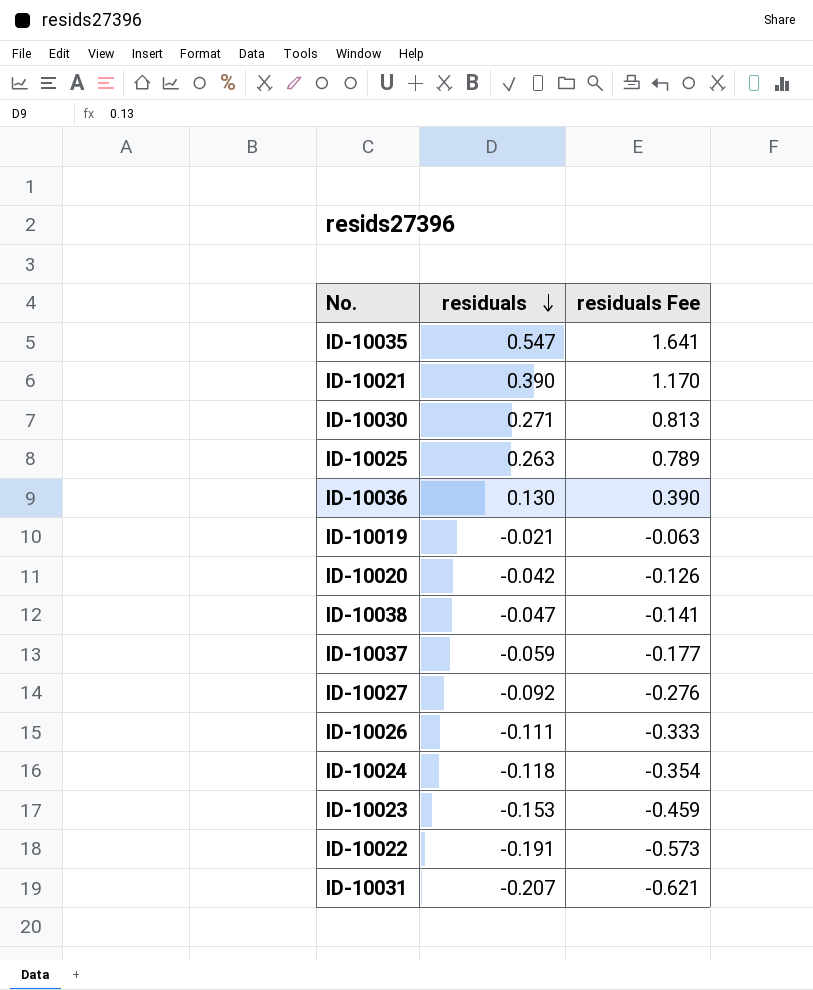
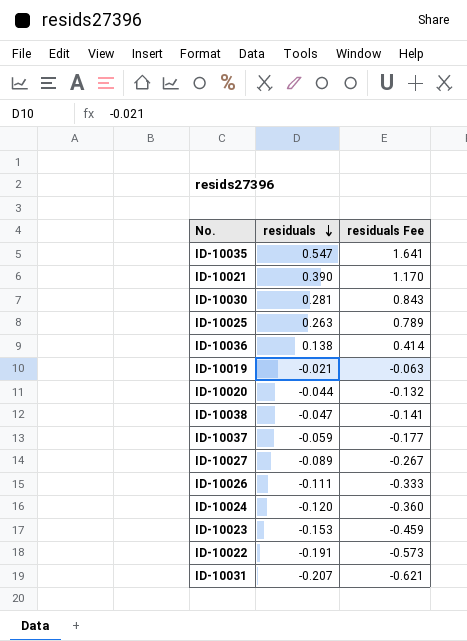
ID-10030 | residuals: 0.271 -> 0.281
ID-10030 | residuals Fee: 0.813 -> 0.843
ID-10036 | residuals: 0.130 -> 0.138
ID-10036 | residuals Fee: 0.390 -> 0.414
ID-10020 | residuals: -0.042 -> -0.044
ID-10020 | residuals Fee: -0.126 -> -0.132
ID-10027 | residuals: -0.092 -> -0.089
ID-10027 | residuals Fee: -0.276 -> -0.267
ID-10024 | residuals: -0.118 -> -0.120
ID-10024 | residuals Fee: -0.354 -> -0.360

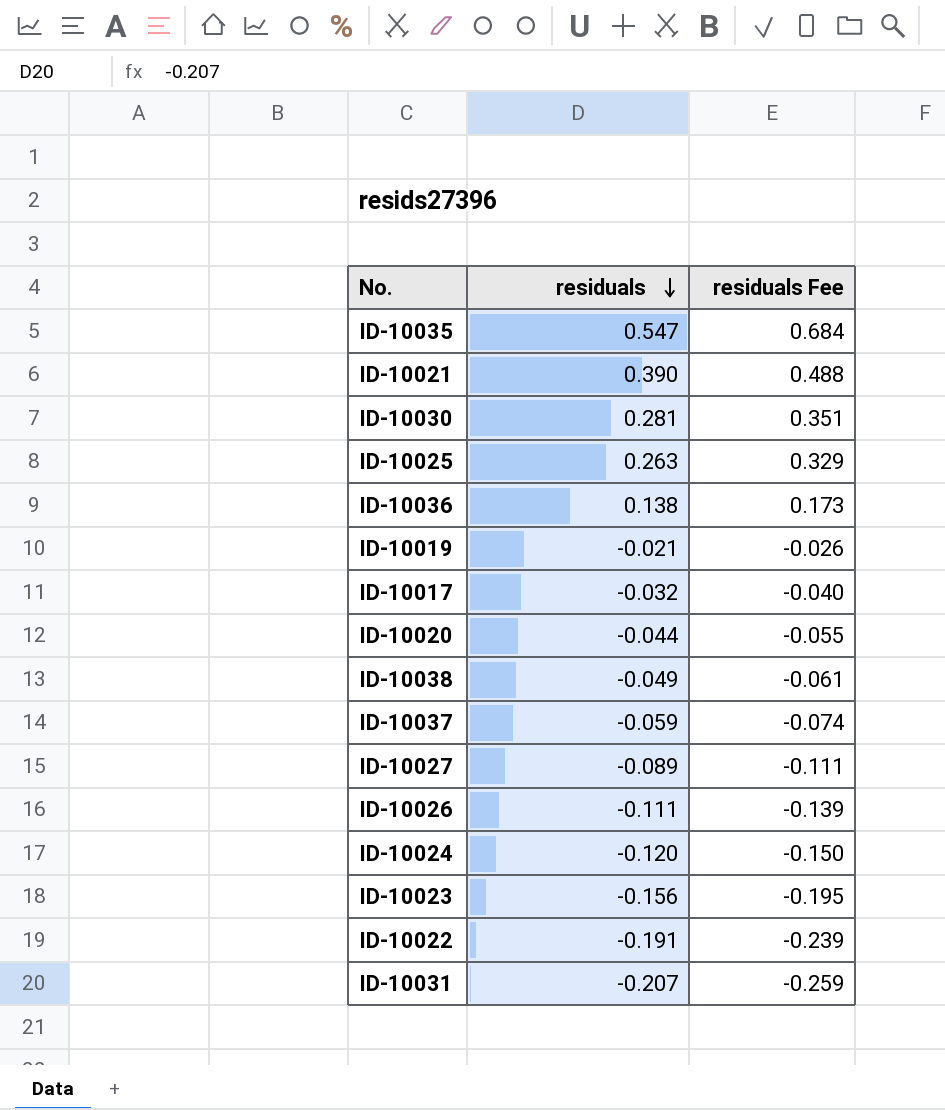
column residuals Fee | formula: [residuals] * 3 -> [residuals] * 1.25
row ID-10017: none -> -0.032 | -0.040
ID-10038 | residuals: -0.047 -> -0.049
ID-10023 | residuals: -0.153 -> -0.156

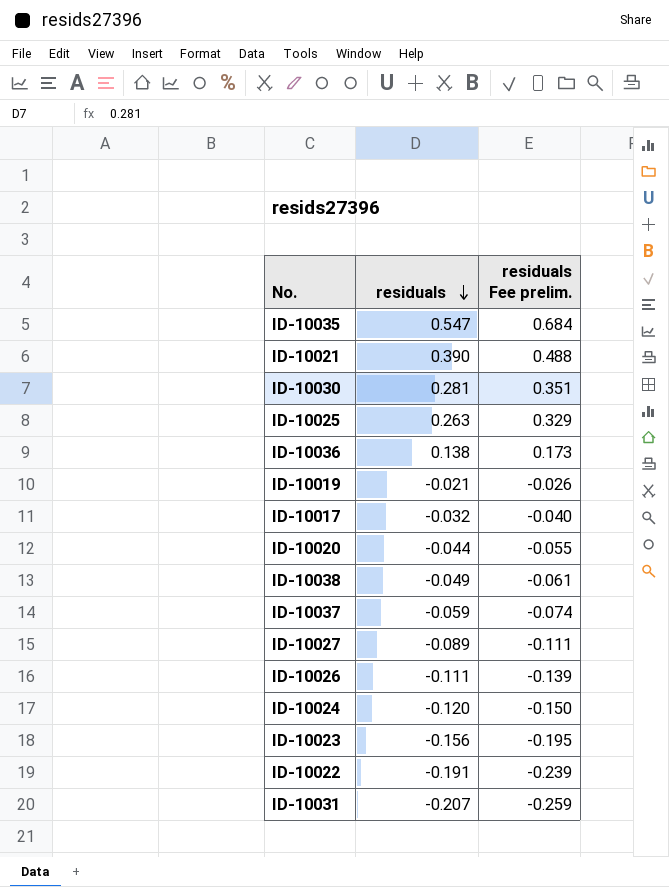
column name: residuals Fee -> residuals Fee prelim.

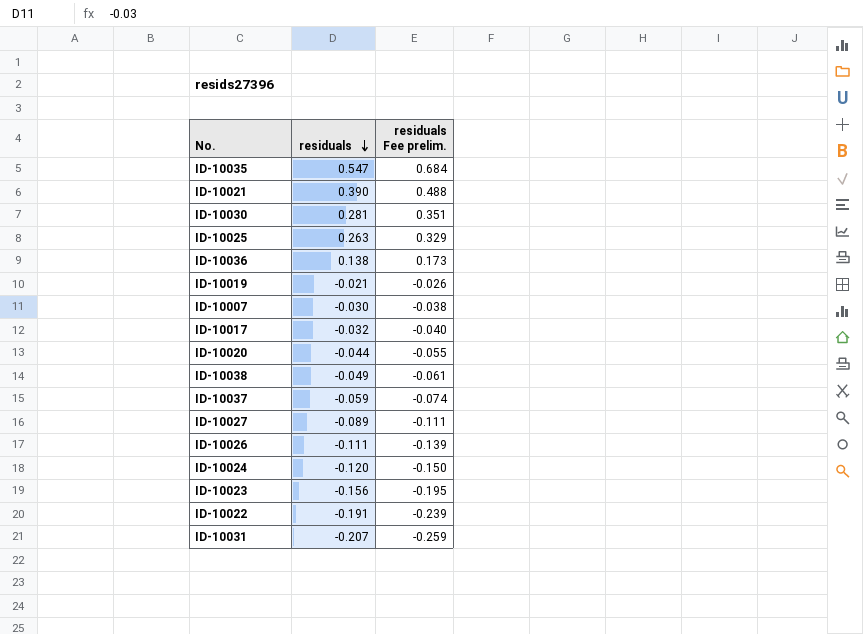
row ID-10007: none -> -0.030 | -0.038

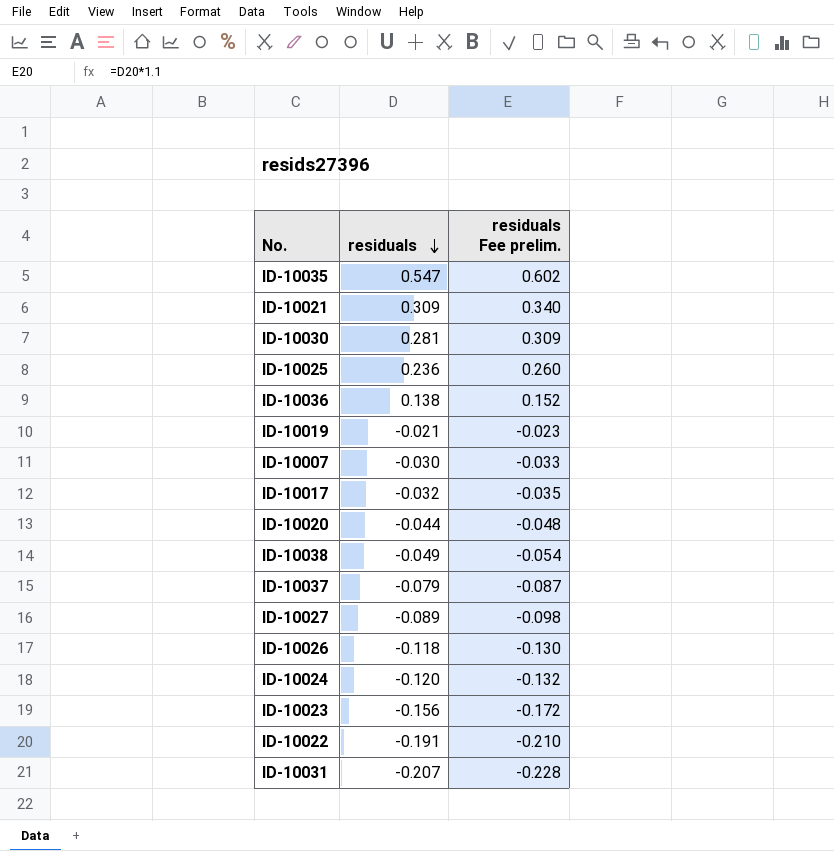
column residuals Fee prelim. | formula: [residuals] * 1.25 -> [residuals] * 1.1
ID-10021 | residuals: 0.390 -> 0.309
ID-10025 | residuals: 0.263 -> 0.236
ID-10037 | residuals: -0.059 -> -0.079
ID-10026 | residuals: -0.111 -> -0.118

